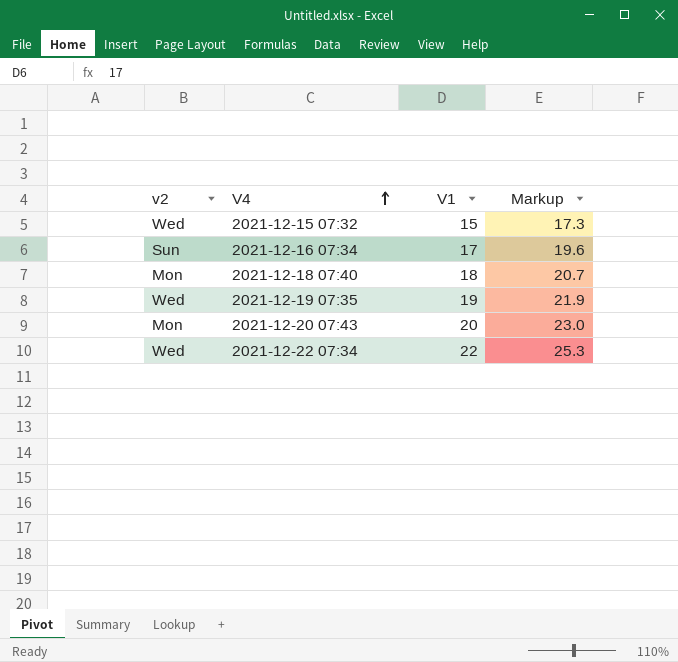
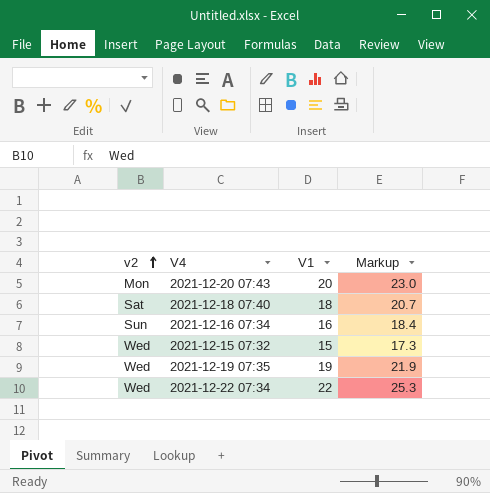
row order: V4 ascending -> v2 ascending
2021-12-18 07:40 | v2: Mon -> Sat
2021-12-16 07:34 | V1: 17 -> 16
2021-12-16 07:34 | Markup: 19.6 -> 18.4

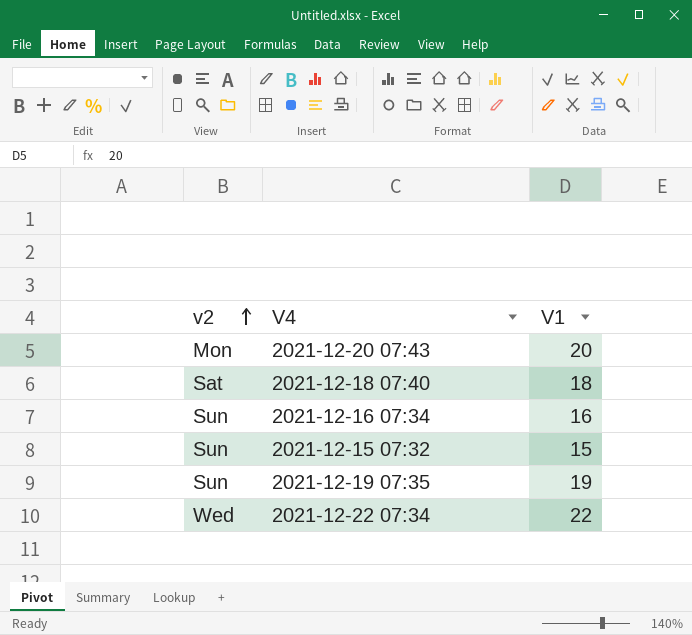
column Markup | formula: [V1] * 1.15 -> none
2021-12-15 07:32 | v2: Wed -> Sun
2021-12-19 07:35 | v2: Wed -> Sun

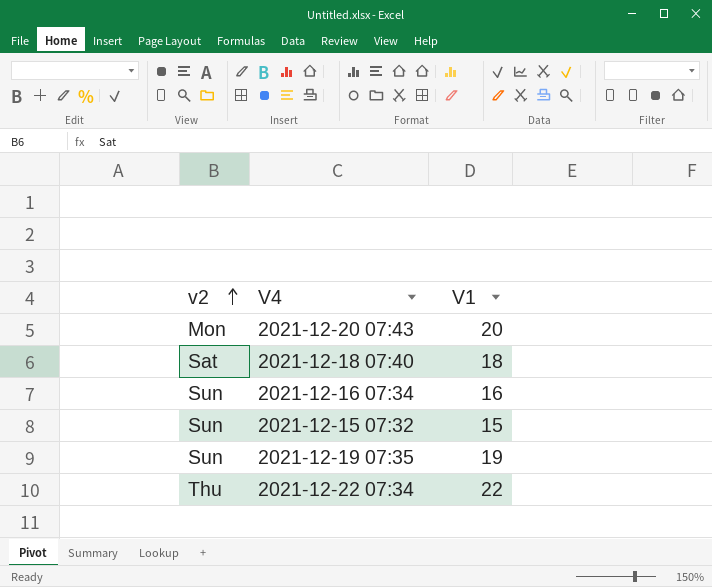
2021-12-22 07:34 | v2: Wed -> Thu

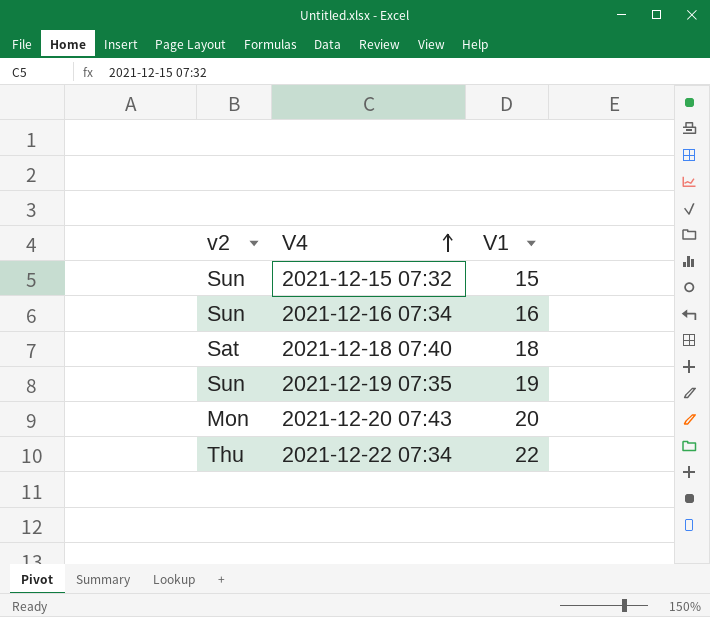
row order: v2 ascending -> V4 ascending

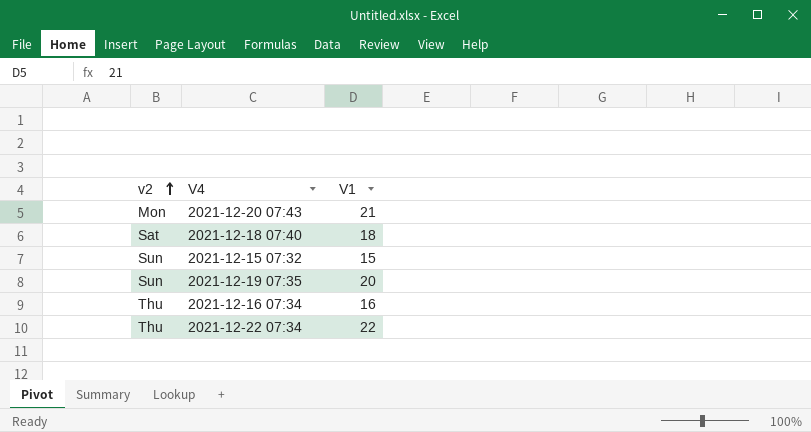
row order: V4 ascending -> v2 ascending
2021-12-20 07:43 | V1: 20 -> 21
2021-12-19 07:35 | V1: 19 -> 20
2021-12-16 07:34 | v2: Sun -> Thu

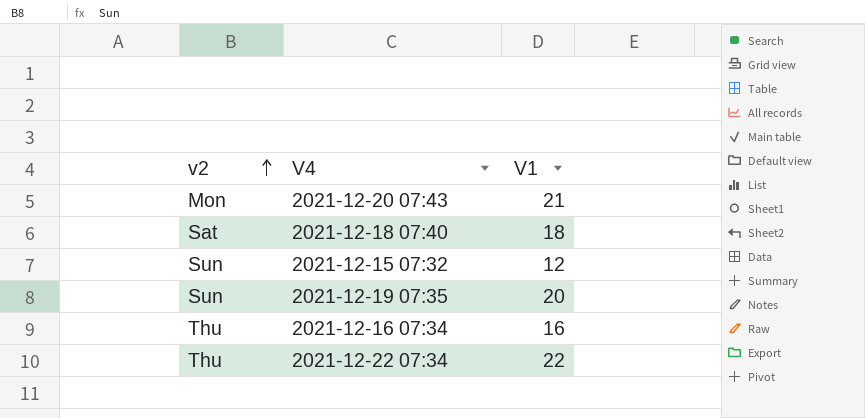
2021-12-15 07:32 | V1: 15 -> 12

